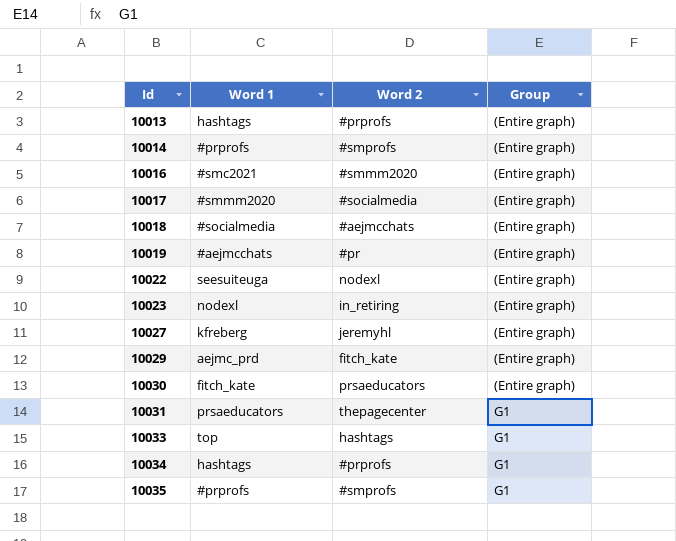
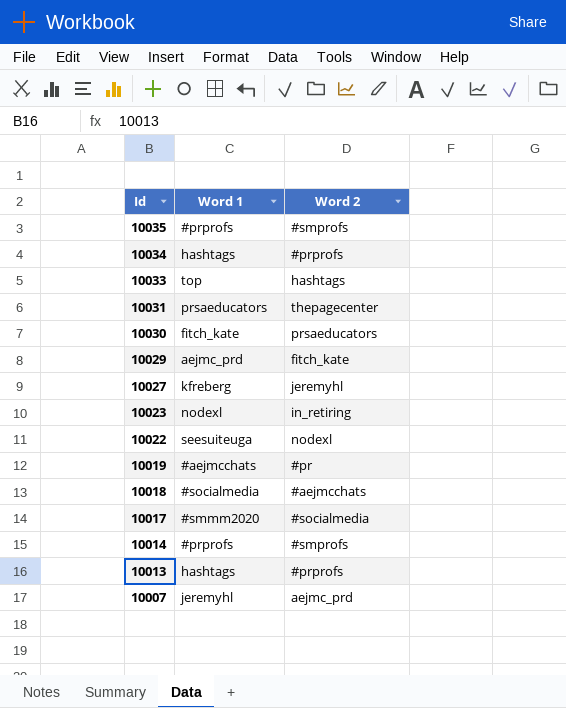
row order: Id ascending -> Id descending
column Group | position: 4 -> none
row 10016: #smc2021 | #smmm2020 | (Entire graph) -> none
row 10007: none -> jeremyhl | aejmc_prd

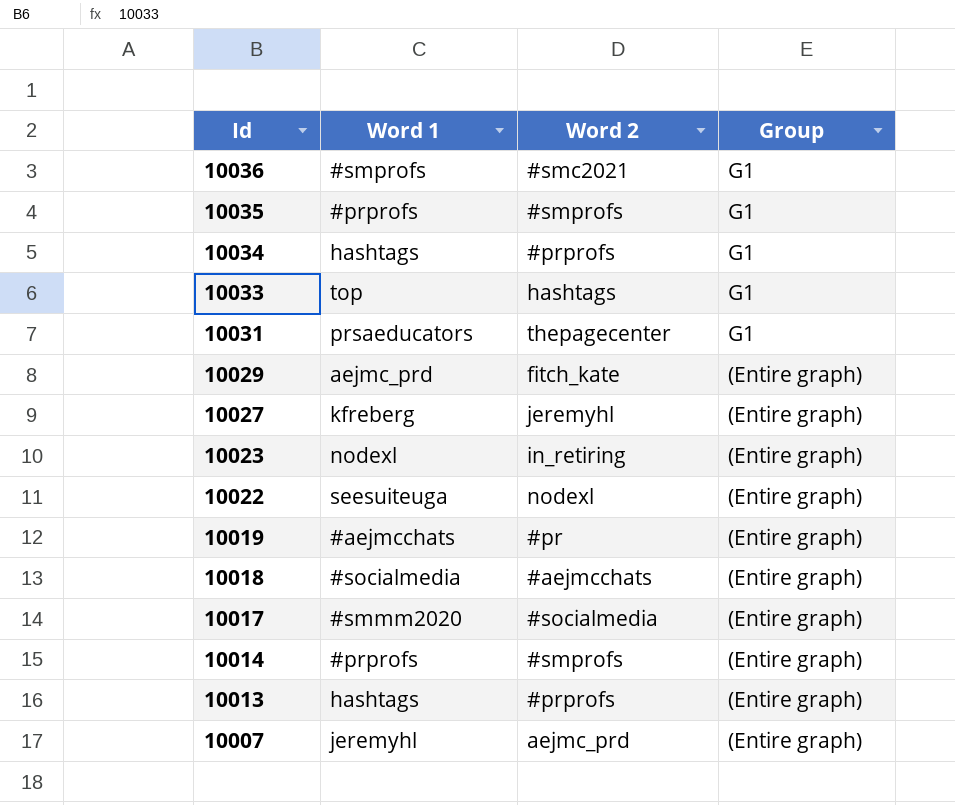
column Group | position: none -> 4
row 10030: fitch_kate | prsaeducators -> none
row 10036: none -> #smprofs | #smc2021 | G1

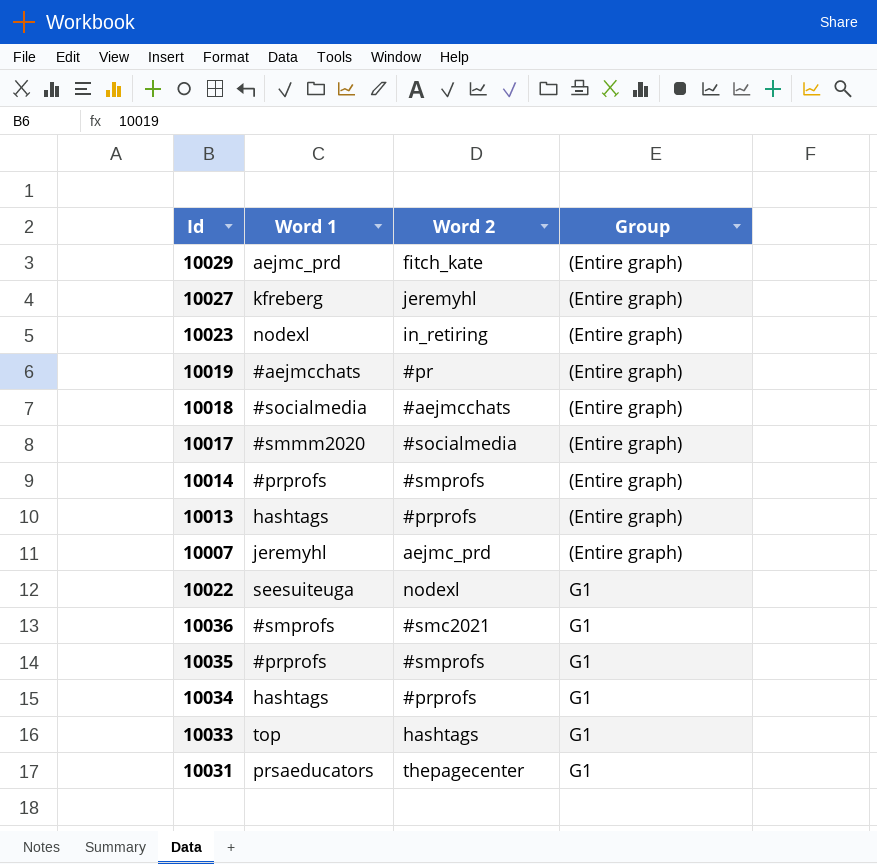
row order: Id descending -> Group ascending
10022 | Group: (Entire graph) -> G1

